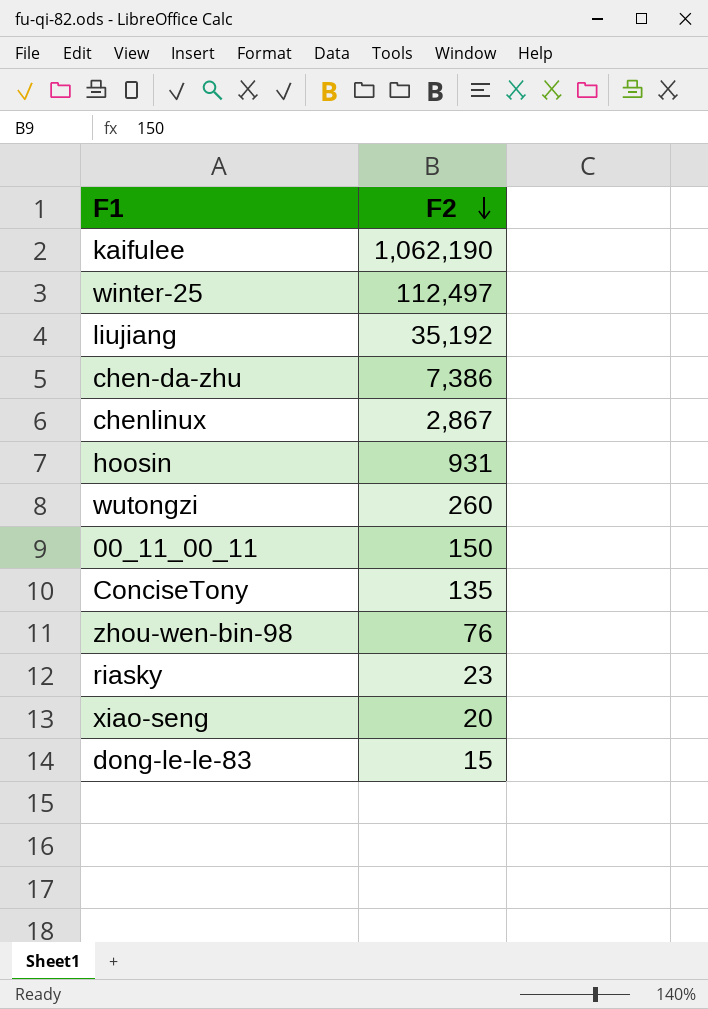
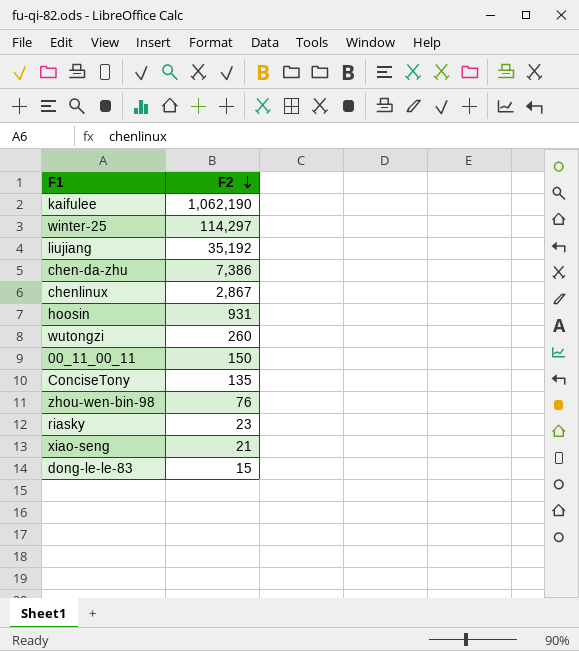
winter-25 | F2: 112,497 -> 114,297
xiao-seng | F2: 20 -> 21

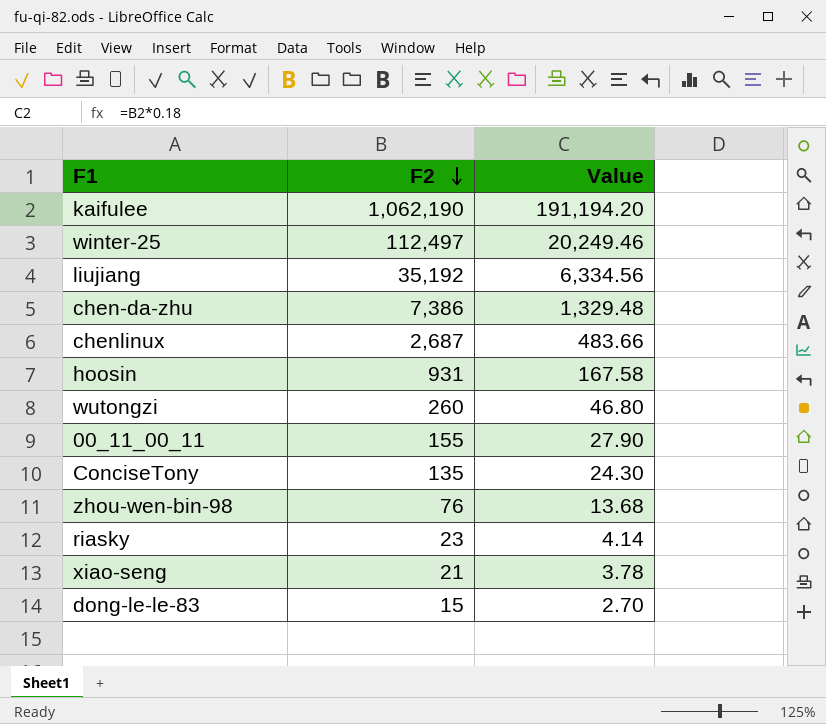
column Value | formula: none -> [F2] * 0.18
winter-25 | F2: 114,297 -> 112,497
chenlinux | F2: 2,867 -> 2,687
00_11_00_11 | F2: 150 -> 155

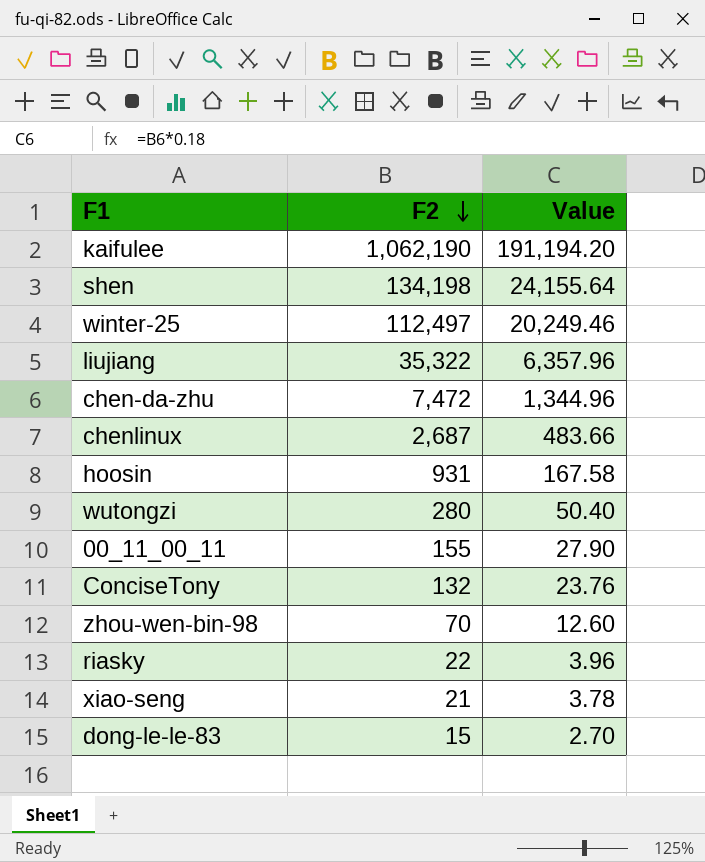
row shen: none -> 134,198 | 24,155.64
liujiang | F2: 35,192 -> 35,322
liujiang | Value: 6,334.56 -> 6,357.96
chen-da-zhu | F2: 7,386 -> 7,472
chen-da-zhu | Value: 1,329.48 -> 1,344.96
wutongzi | F2: 260 -> 280
wutongzi | Value: 46.80 -> 50.40
ConciseTony | F2: 135 -> 132
ConciseTony | Value: 24.30 -> 23.76
zhou-wen-bin-98 | F2: 76 -> 70
zhou-wen-bin-98 | Value: 13.68 -> 12.60
riasky | F2: 23 -> 22
riasky | Value: 4.14 -> 3.96

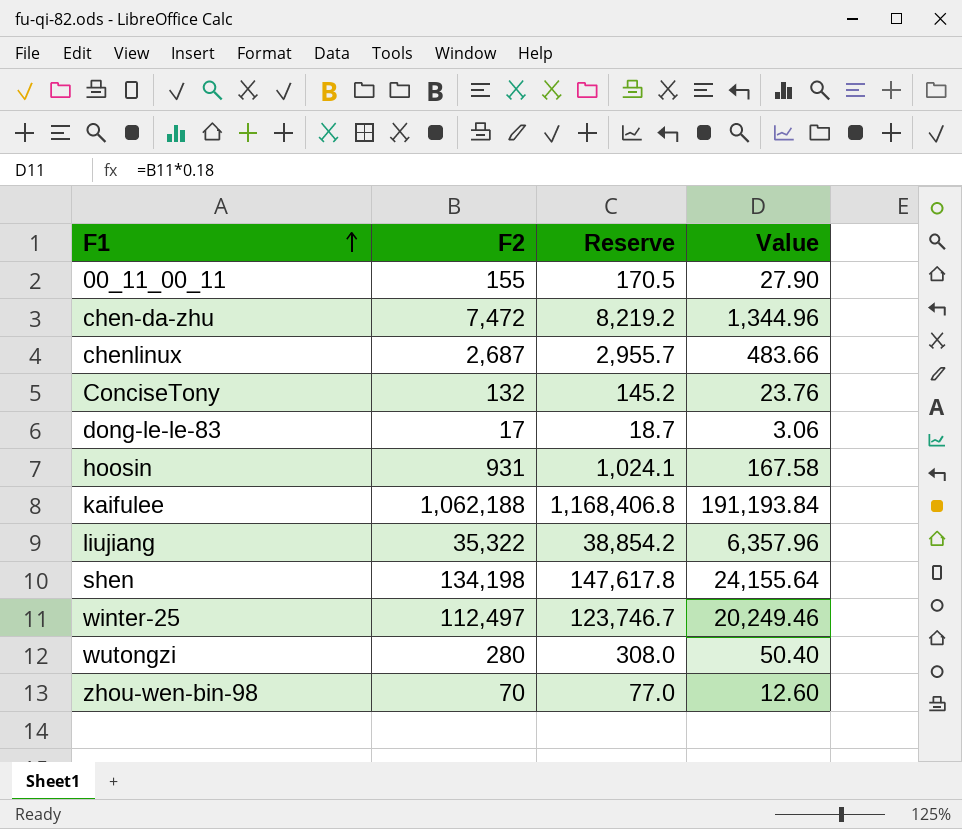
row order: F2 descending -> F1 ascending
column Reserve | formula: none -> [F2] * 1.1
row riasky: 22 | 3.96 -> none
row xiao-seng: 21 | 3.78 -> none
dong-le-le-83 | F2: 15 -> 17
dong-le-le-83 | Value: 2.70 -> 3.06
kaifulee | F2: 1,062,190 -> 1,062,188
kaifulee | Value: 191,194.20 -> 191,193.84

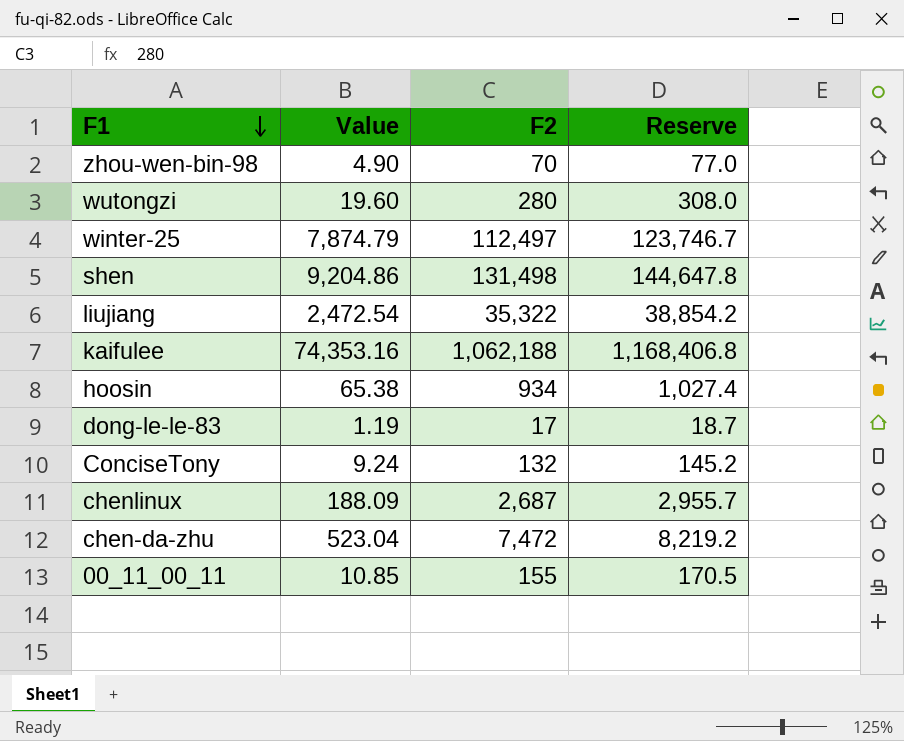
row order: F1 ascending -> F1 descending
column Value | formula: [F2] * 0.18 -> [F2] * 0.07
column Value | position: 4 -> 2
shen | F2: 134,198 -> 131,498
shen | Reserve: 147,617.8 -> 144,647.8
hoosin | F2: 931 -> 934
hoosin | Reserve: 1,024.1 -> 1,027.4

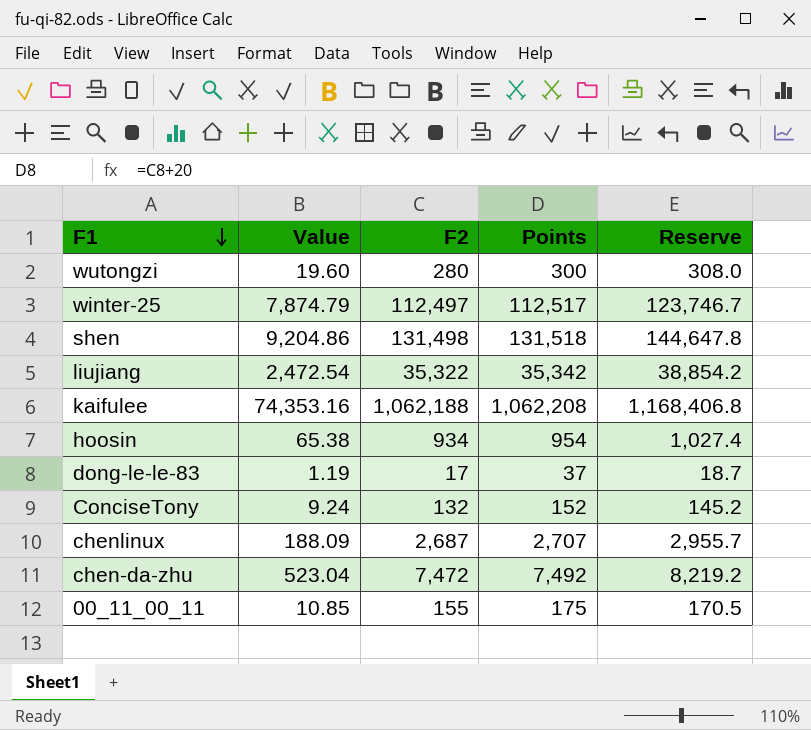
column Points | formula: none -> [F2] + 20
row zhou-wen-bin-98: 4.90 | 70 | 77.0 -> none

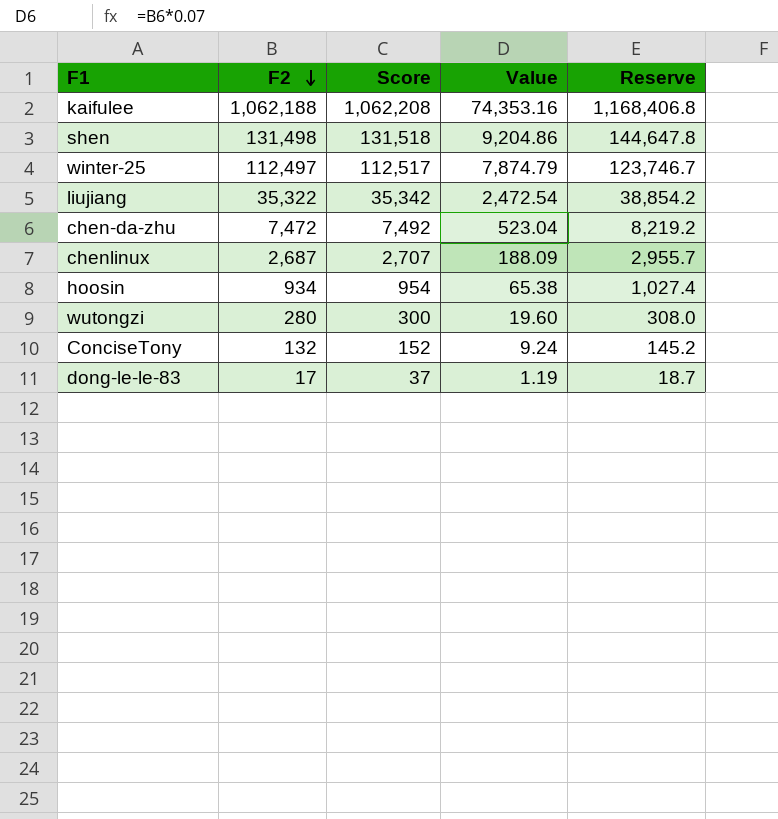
row order: F1 descending -> F2 descending
column name: Points -> Score
column Value | position: 2 -> 4
row 00_11_00_11: 10.85 | 155 | 175 | 170.5 -> none

